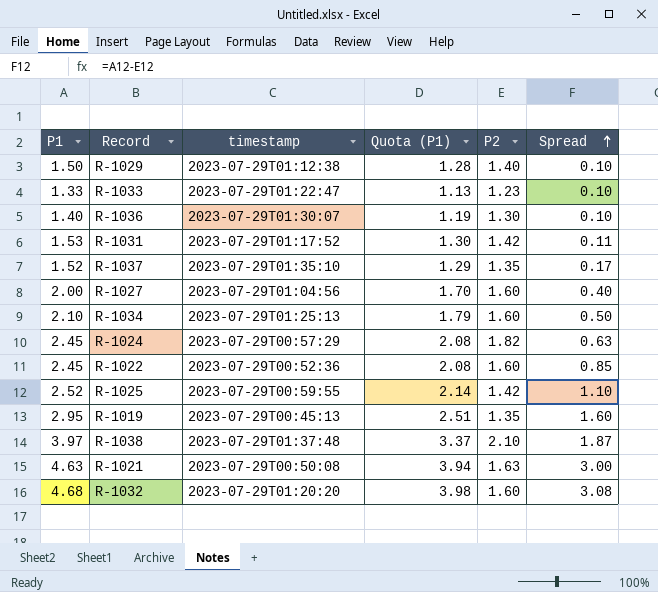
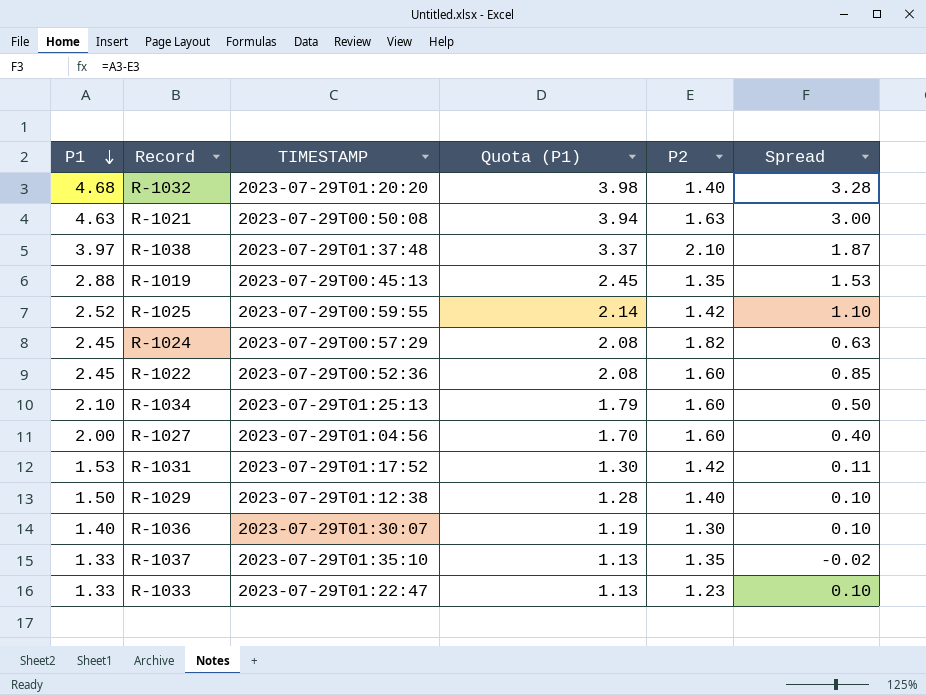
row order: Spread ascending -> P1 descending
column name: timestamp -> TIMESTAMP
R-1032 | P2: 1.60 -> 1.40
R-1032 | Spread: 3.08 -> 3.28
R-1019 | P1: 2.95 -> 2.88
R-1019 | Quota (P1): 2.51 -> 2.45
R-1019 | Spread: 1.60 -> 1.53
R-1037 | P1: 1.52 -> 1.33
R-1037 | Quota (P1): 1.29 -> 1.13
R-1037 | Spread: 0.17 -> -0.02

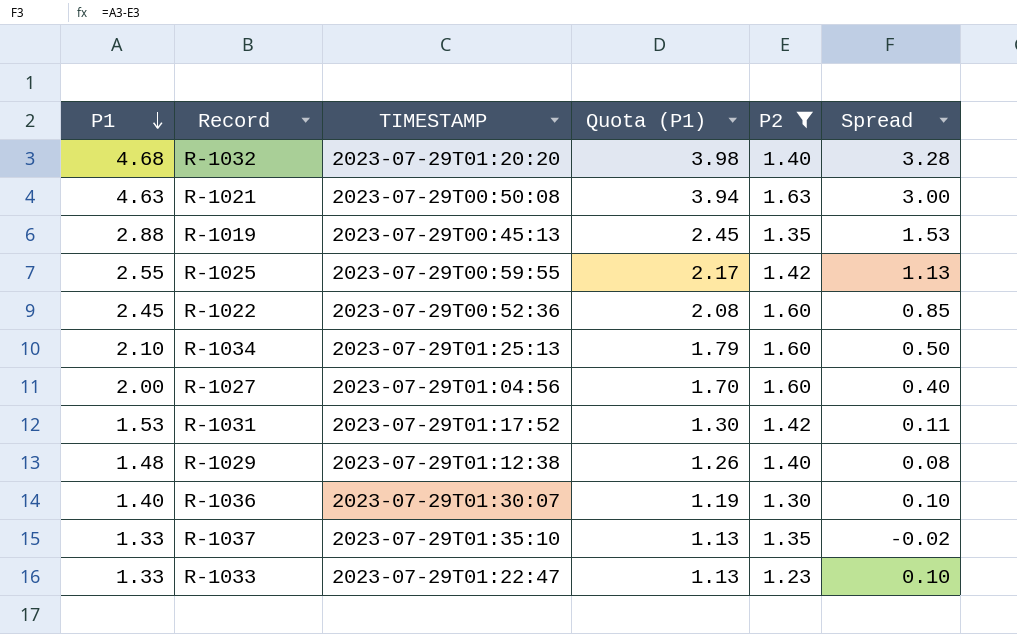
filter: none -> P2 <= 1.63
R-1025 | P1: 2.52 -> 2.55
R-1025 | Quota (P1): 2.14 -> 2.17
R-1025 | Spread: 1.10 -> 1.13
R-1029 | P1: 1.50 -> 1.48
R-1029 | Quota (P1): 1.28 -> 1.26
R-1029 | Spread: 0.10 -> 0.08

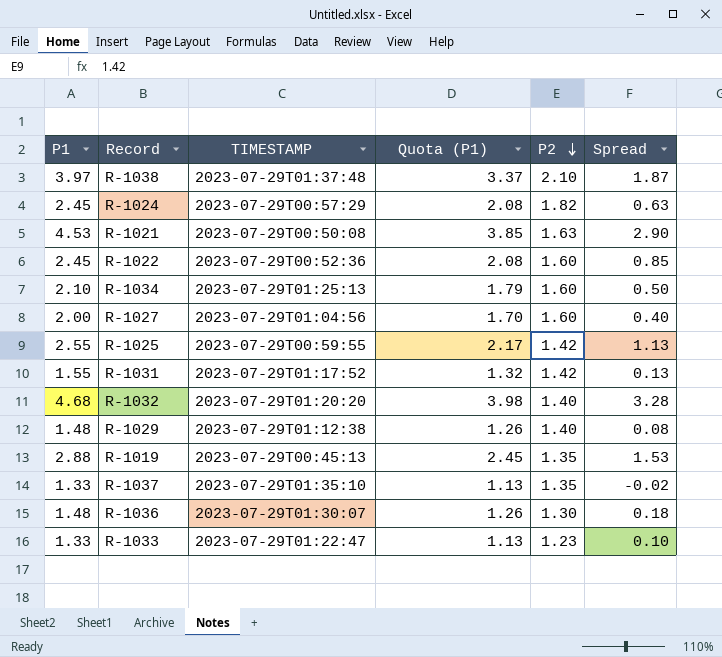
filter: P2 <= 1.63 -> none
row order: P1 descending -> P2 descending
R-1021 | P1: 4.63 -> 4.53
R-1021 | Quota (P1): 3.94 -> 3.85
R-1021 | Spread: 3.00 -> 2.90
R-1031 | P1: 1.53 -> 1.55
R-1031 | Quota (P1): 1.30 -> 1.32
R-1031 | Spread: 0.11 -> 0.13
R-1036 | P1: 1.40 -> 1.48
R-1036 | Quota (P1): 1.19 -> 1.26
R-1036 | Spread: 0.10 -> 0.18

